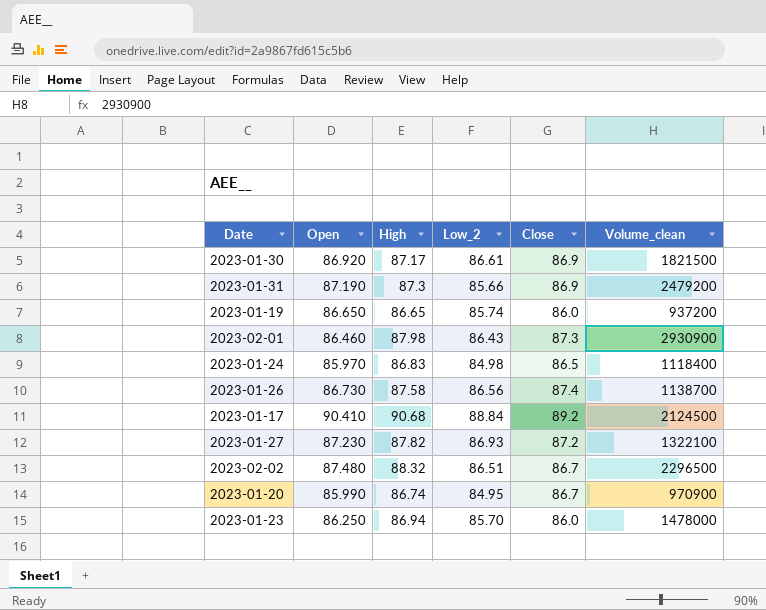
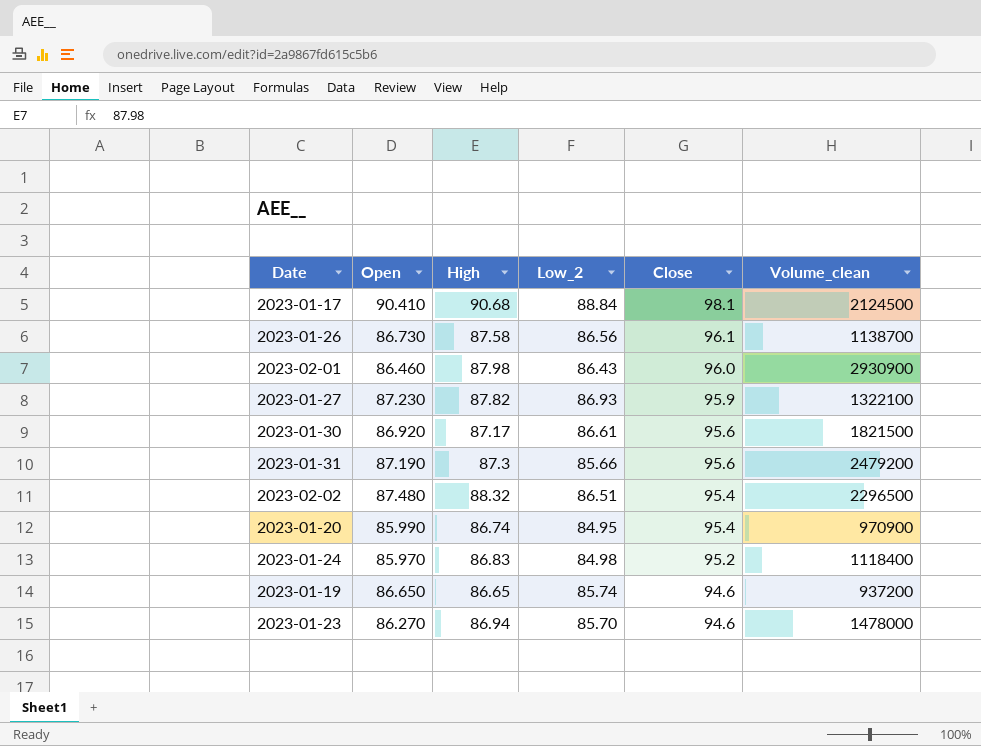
row order: none -> Close descending
2023-01-17 | Close: 89.2 -> 98.1
2023-01-26 | Close: 87.4 -> 96.1
2023-02-01 | Close: 87.3 -> 96.0
2023-01-27 | Close: 87.2 -> 95.9
2023-01-30 | Close: 86.9 -> 95.6
2023-01-31 | Close: 86.9 -> 95.6
2023-02-02 | Close: 86.7 -> 95.4
2023-01-20 | Close: 86.7 -> 95.4
2023-01-24 | Close: 86.5 -> 95.2
2023-01-19 | Close: 86.0 -> 94.6
2023-01-23 | Open: 86.250 -> 86.270
2023-01-23 | Close: 86.0 -> 94.6

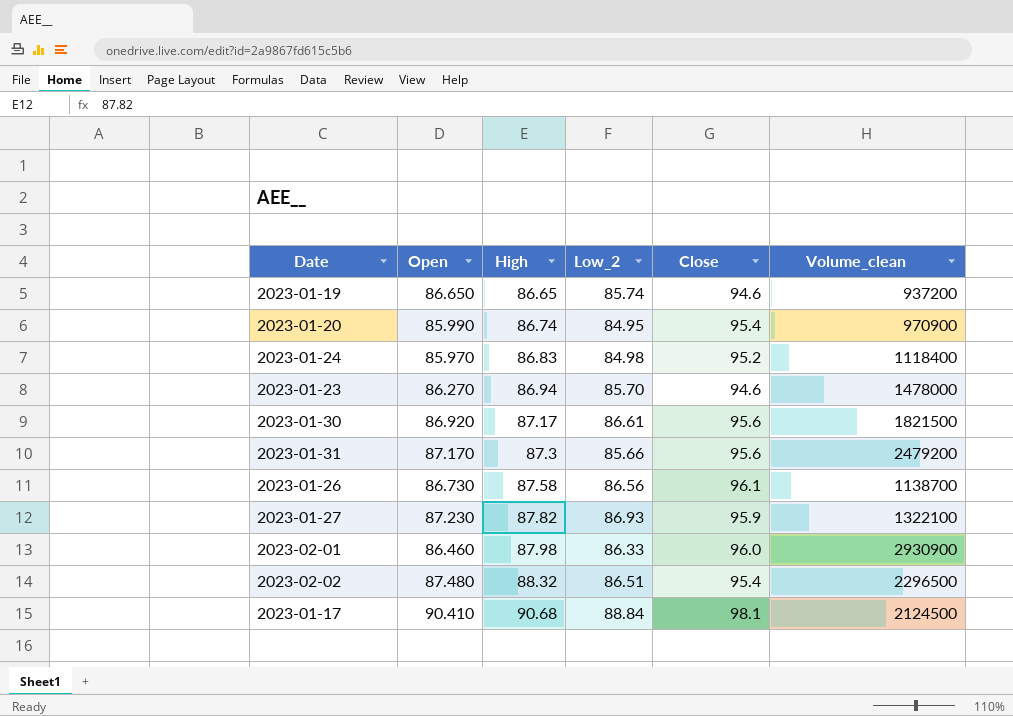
row order: Close descending -> High ascending
2023-01-31 | Open: 87.190 -> 87.170
2023-02-01 | Low_2: 86.43 -> 86.33

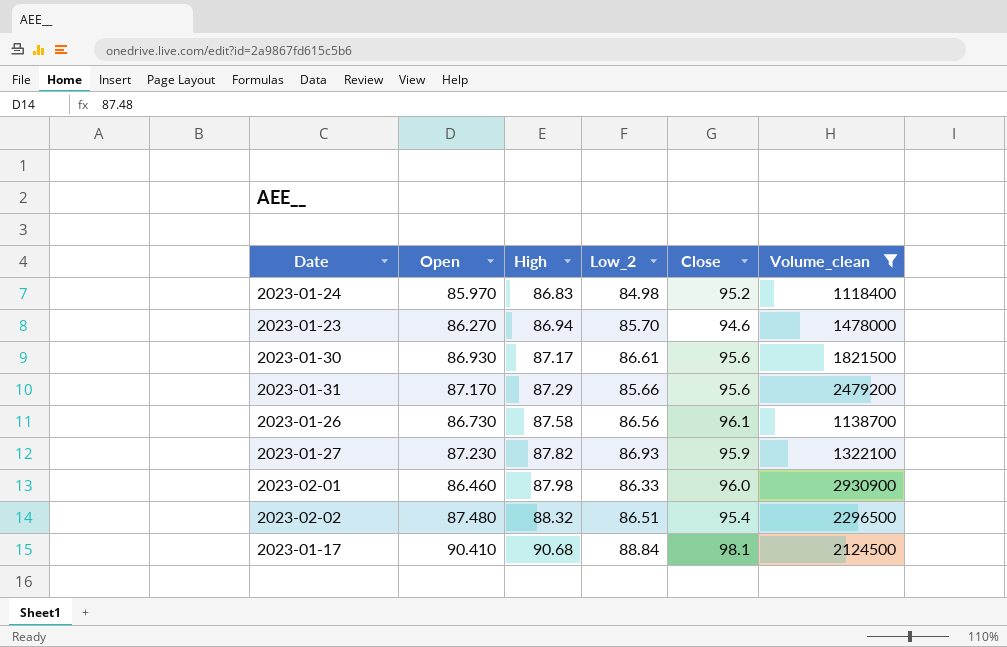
filter: none -> Volume_clean >= 1118400
2023-01-30 | Open: 86.920 -> 86.930
2023-01-31 | High: 87.3 -> 87.29

